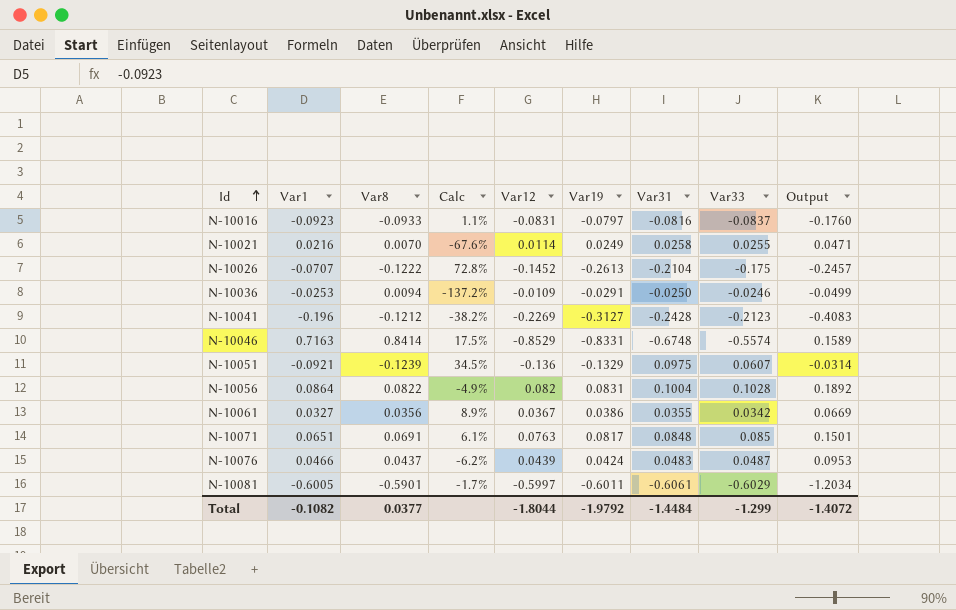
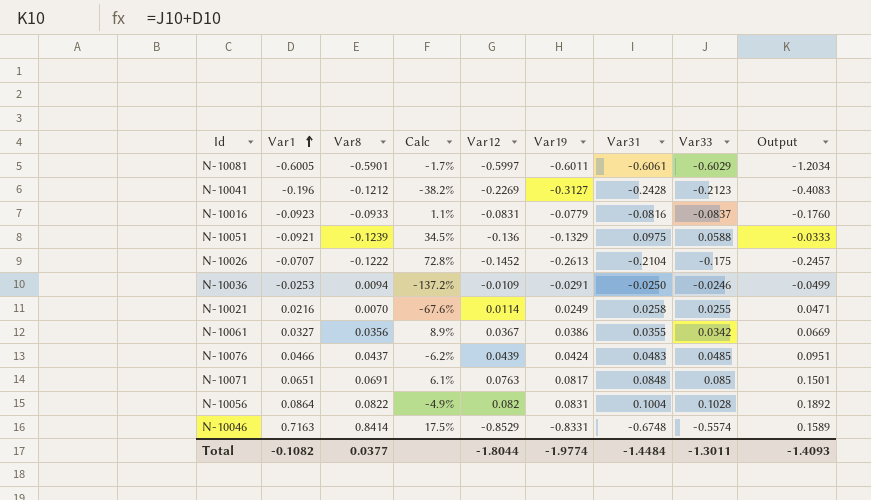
row order: Id ascending -> Var1 ascending
N-10016 | Var19: -0.0797 -> -0.0779
N-10051 | Var33: 0.0607 -> 0.0588
N-10051 | Output: -0.0314 -> -0.0333
N-10076 | Var33: 0.0487 -> 0.0485
N-10076 | Output: 0.0953 -> 0.0951
Total | Var19: -1.9792 -> -1.9774
Total | Var33: -1.299 -> -1.3011
Total | Output: -1.4072 -> -1.4093

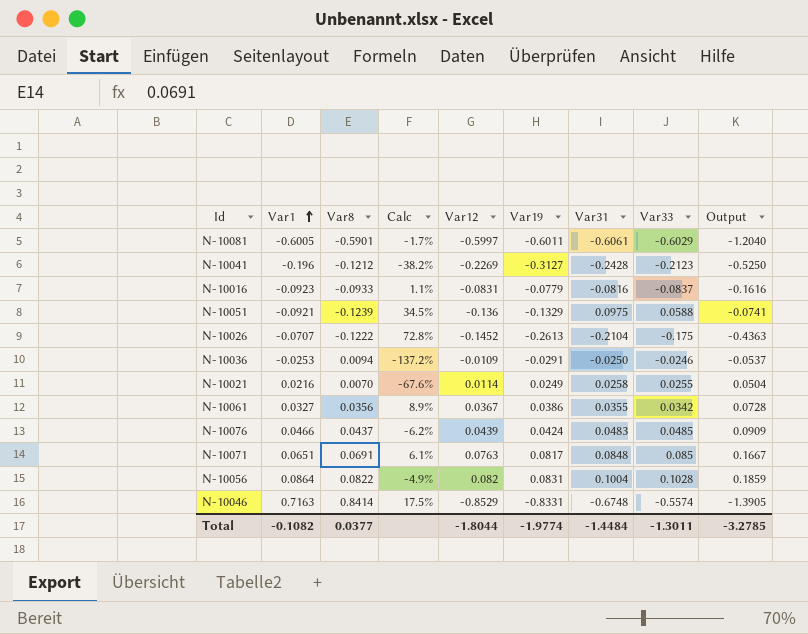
column Output | formula: [Var1] + [Var33] -> [Var19] + [Var33]
Total | Output: -1.4093 -> -3.2785

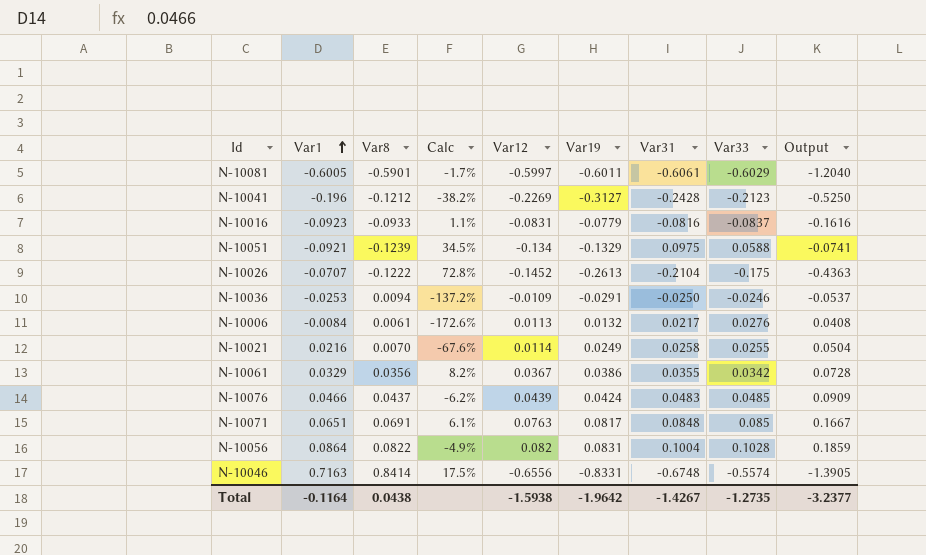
N-10051 | Var12: -0.136 -> -0.134
row N-10006: none -> -0.0084 | 0.0061 | -172.6% | 0.0113 | 0.0132 | 0.0217 | 0.0276 | 0.0408
N-10061 | Var1: 0.0327 -> 0.0329
N-10061 | Calc: 8.9% -> 8.2%
N-10046 | Var12: -0.8529 -> -0.6556
Total | Var1: -0.1082 -> -0.1164
Total | Var8: 0.0377 -> 0.0438
Total | Var12: -1.8044 -> -1.5938
Total | Var19: -1.9774 -> -1.9642
Total | Var31: -1.4484 -> -1.4267
Total | Var33: -1.3011 -> -1.2735
Total | Output: -3.2785 -> -3.2377

